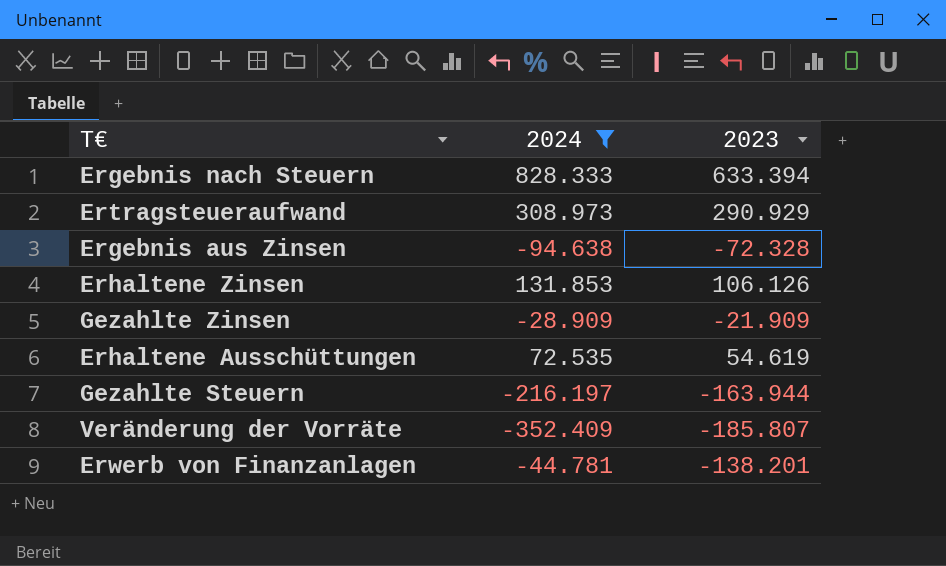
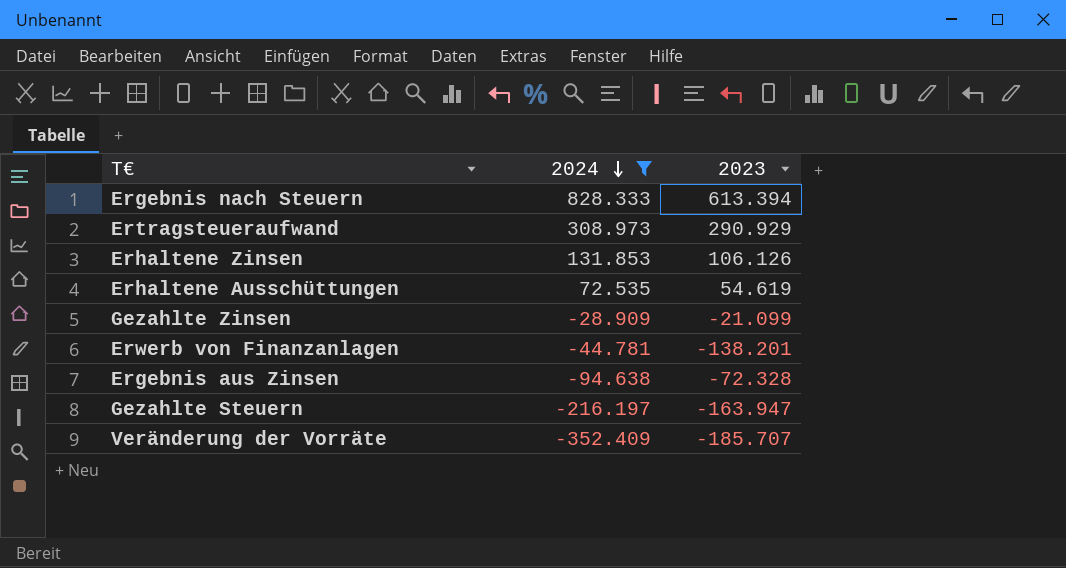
row order: none -> 2024 descending
Ergebnis nach Steuern | 2023: 633.394 -> 613.394
Gezahlte Zinsen | 2023: -21.909 -> -21.099
Gezahlte Steuern | 2023: -163.944 -> -163.947
Veränderung der Vorräte | 2023: -185.807 -> -185.707

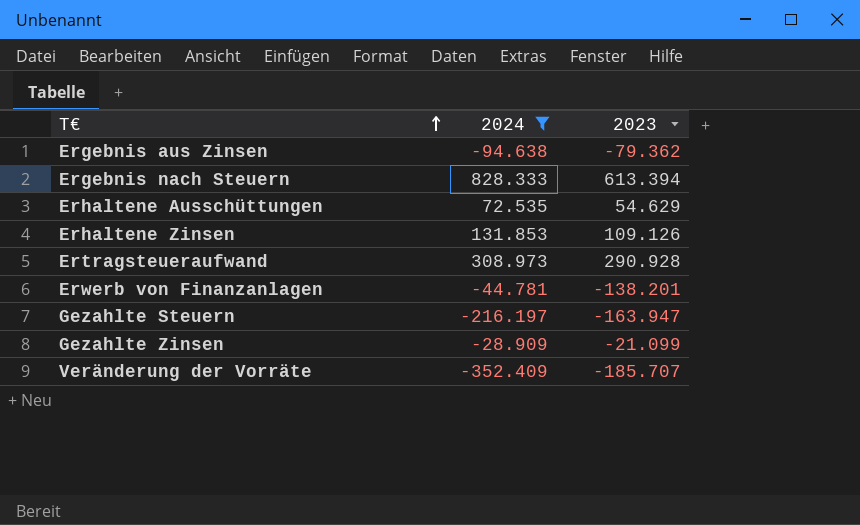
row order: 2024 descending -> T€ ascending
Ergebnis aus Zinsen | 2023: -72.328 -> -79.362
Erhaltene Ausschüttungen | 2023: 54.619 -> 54.629
Erhaltene Zinsen | 2023: 106.126 -> 109.126
Ertragsteueraufwand | 2023: 290.929 -> 290.928

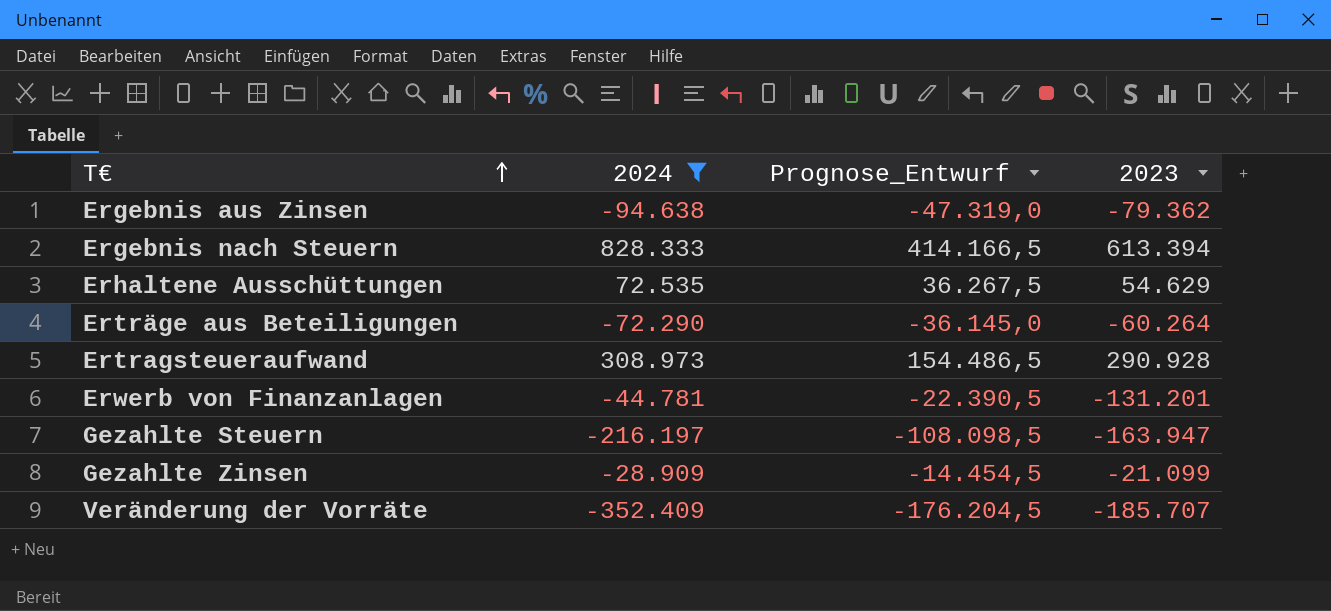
column Prognose_Entwurf | formula: none -> [2024] * 0,5
row Erhaltene Zinsen: 131.853 | 109.126 -> none
row Erträge aus Beteiligungen: none -> -72.290 | -36.145,0 | -60.264
Erwerb von Finanzanlagen | 2023: -138.201 -> -131.201

